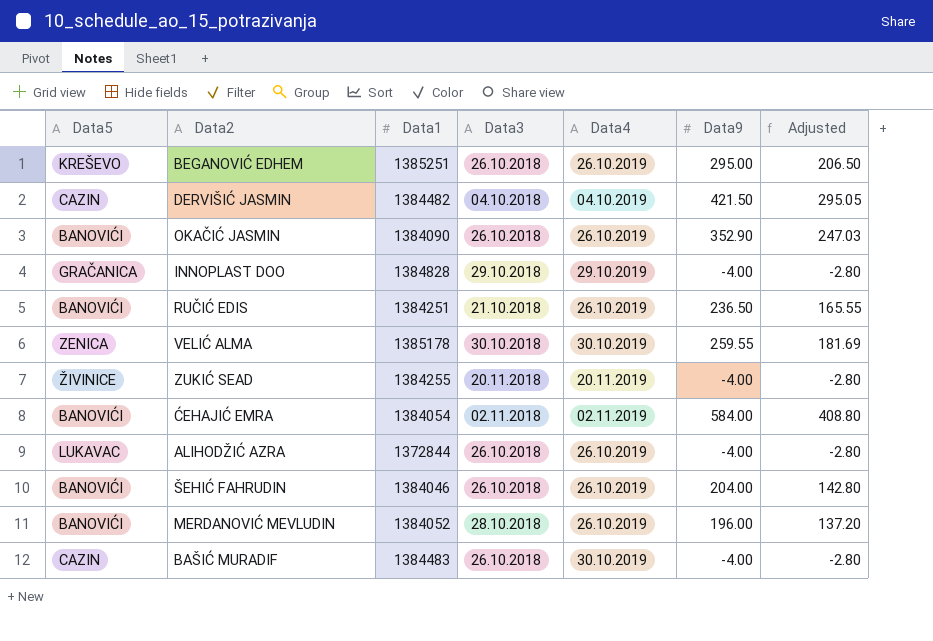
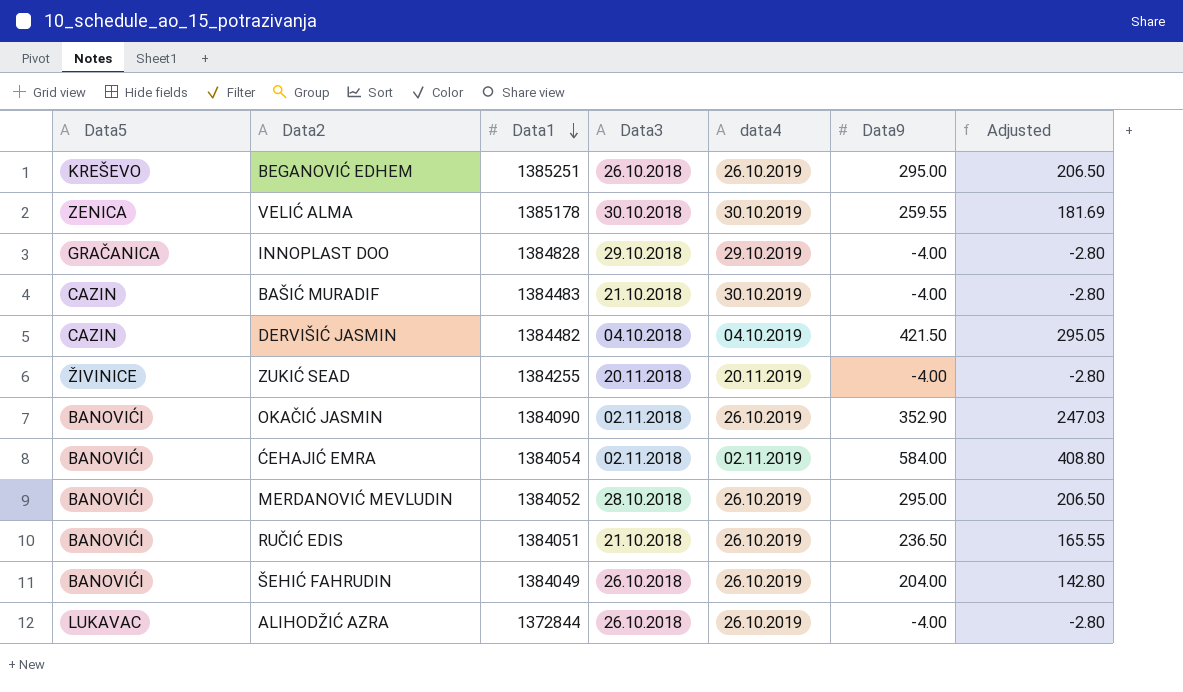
row order: none -> Data1 descending
column name: Data4 -> data4
BAŠIĆ MURADIF | Data3: 26.10.2018 -> 21.10.2018
OKAČIĆ JASMIN | Data3: 26.10.2018 -> 02.11.2018
MERDANOVIĆ MEVLUDIN | Data9: 196.00 -> 295.00
MERDANOVIĆ MEVLUDIN | Adjusted: 137.20 -> 206.50
RUČIĆ EDIS | Data1: 1384251 -> 1384051
ŠEHIĆ FAHRUDIN | Data1: 1384046 -> 1384049

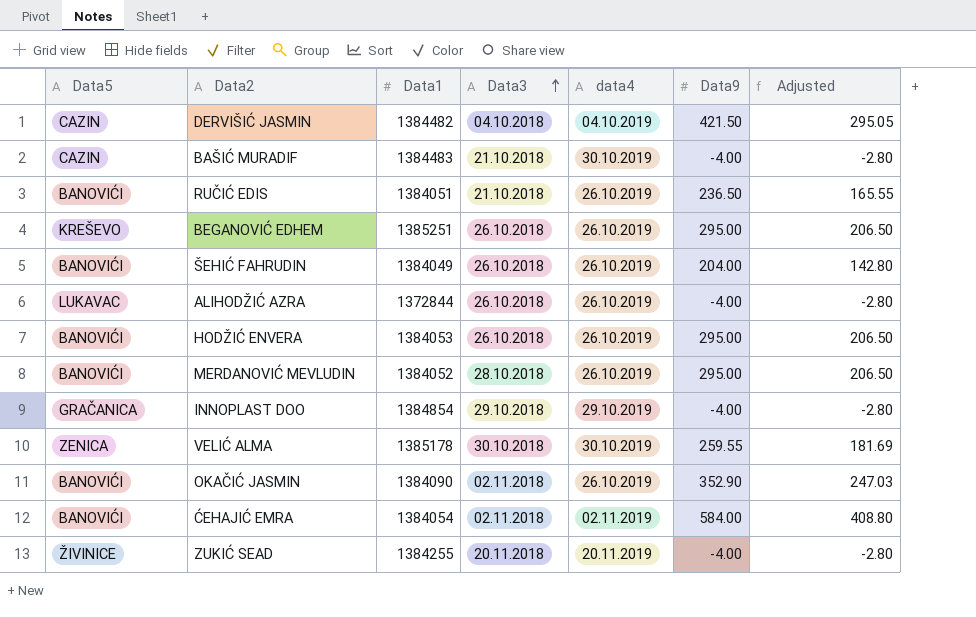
row order: Data1 descending -> Data3 ascending
row HODŽIĆ ENVERA: none -> BANOVIĆI | 1384053 | 26.10.2018 | 26.10.2019 | 295.00 | 206.50
INNOPLAST DOO | Data1: 1384828 -> 1384854

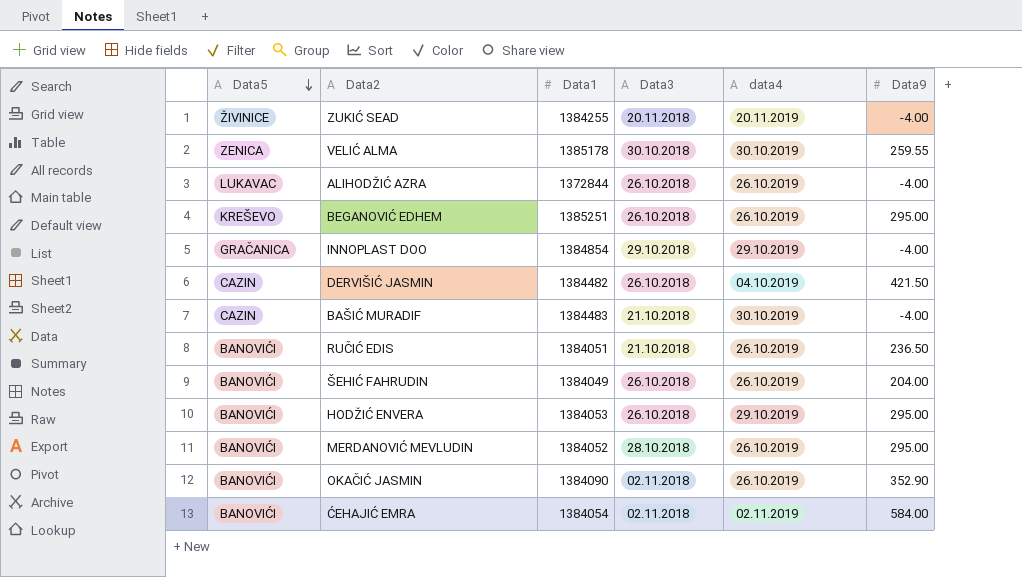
row order: Data3 ascending -> Data5 descending
column Adjusted | formula: [Data9] * 0.7 -> none
DERVIŠIĆ JASMIN | Data3: 04.10.2018 -> 26.10.2018
HODŽIĆ ENVERA | data4: 26.10.2019 -> 29.10.2019

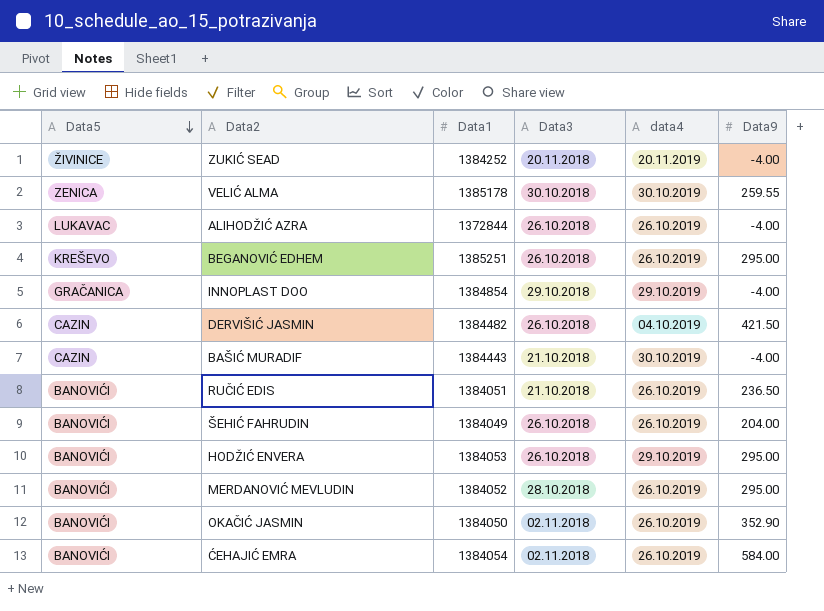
ZUKIĆ SEAD | Data1: 1384255 -> 1384252
BAŠIĆ MURADIF | Data1: 1384483 -> 1384443
OKAČIĆ JASMIN | Data1: 1384090 -> 1384050
ĆEHAJIĆ EMRA | data4: 02.11.2019 -> 26.10.2019

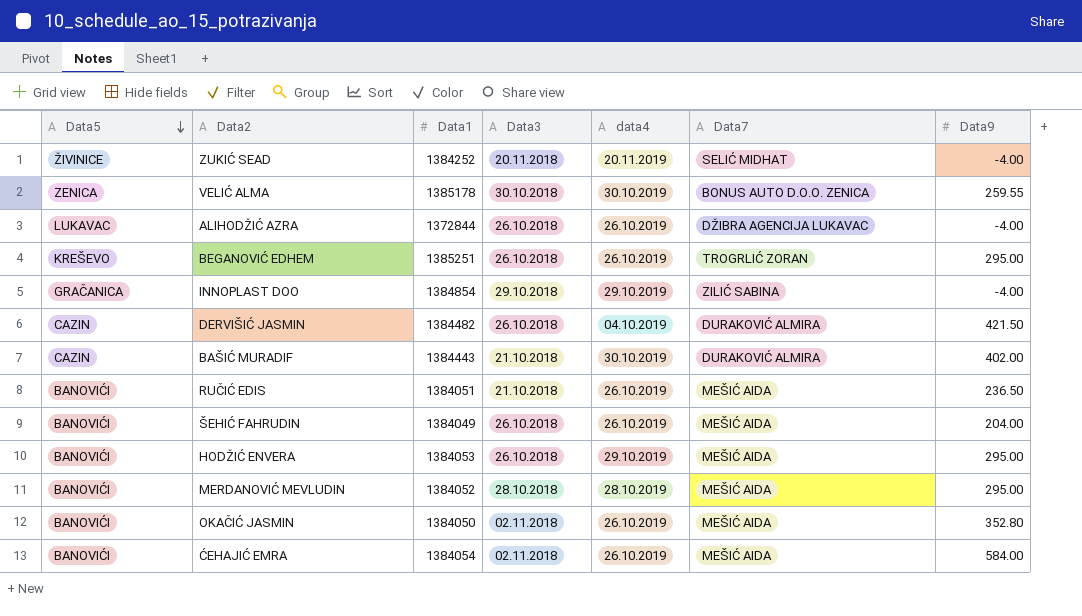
column Data7 | position: none -> 6
BAŠIĆ MURADIF | Data9: -4.00 -> 402.00
MERDANOVIĆ MEVLUDIN | data4: 26.10.2019 -> 28.10.2019
OKAČIĆ JASMIN | Data9: 352.90 -> 352.80

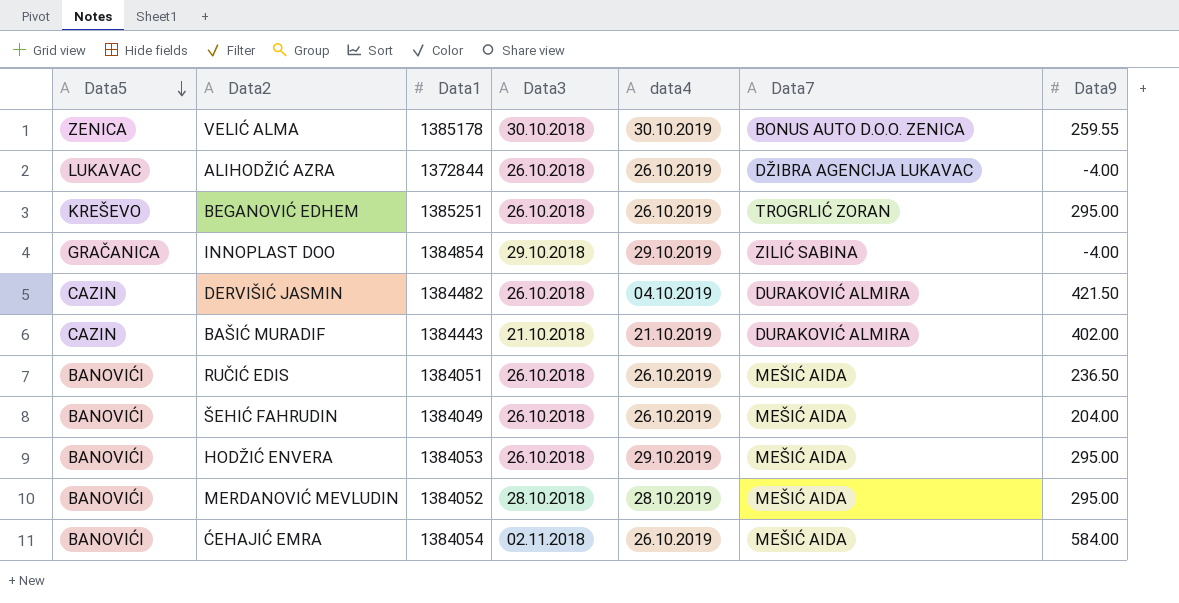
row ZUKIĆ SEAD: ŽIVINICE | 1384252 | 20.11.2018 | 20.11.2019 | SELIĆ MIDHAT | -4.00 -> none
row OKAČIĆ JASMIN: BANOVIĆI | 1384050 | 02.11.2018 | 26.10.2019 | MEŠIĆ AIDA | 352.80 -> none
BAŠIĆ MURADIF | data4: 30.10.2019 -> 21.10.2019
RUČIĆ EDIS | Data3: 21.10.2018 -> 26.10.2018

